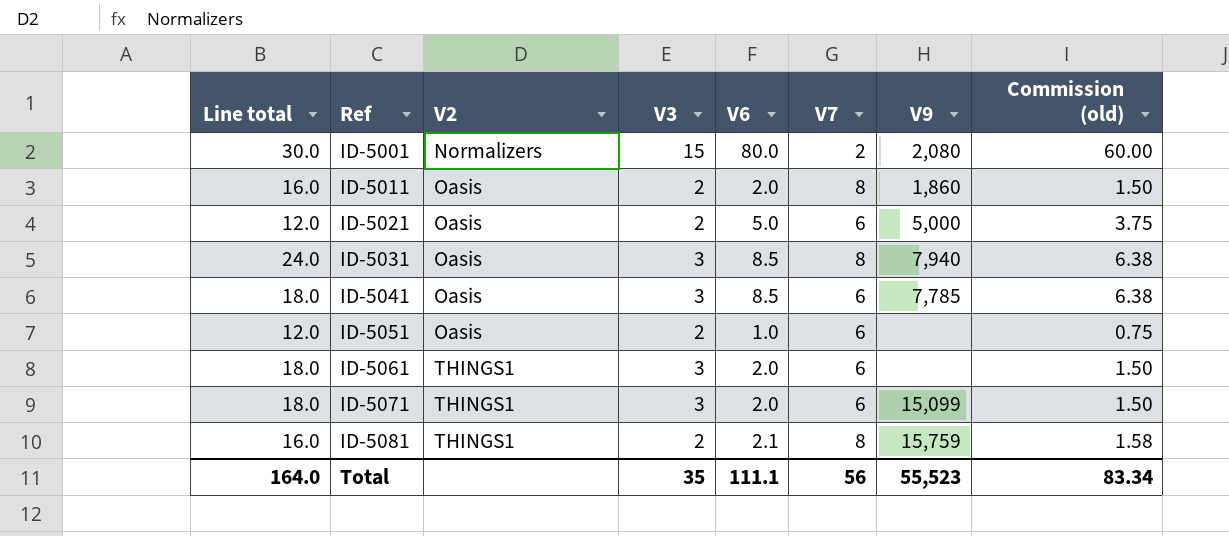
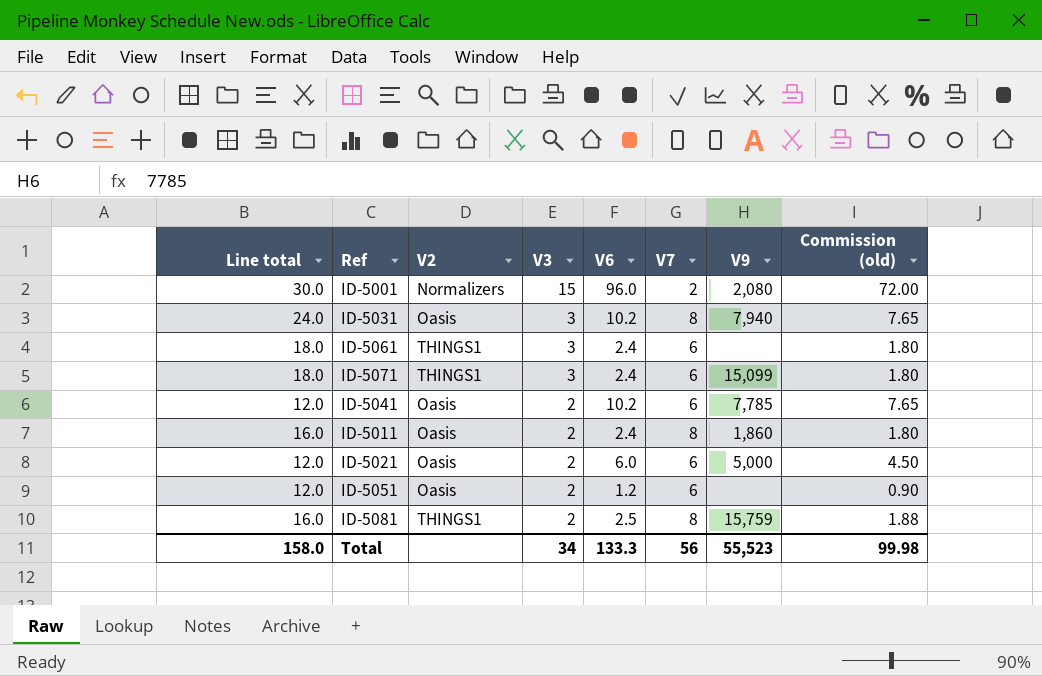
row order: Ref ascending -> V3 descending
ID-5001 | V6: 80.0 -> 96.0
ID-5001 | Commission (old): 60.00 -> 72.00
ID-5031 | V6: 8.5 -> 10.2
ID-5031 | Commission (old): 6.38 -> 7.65
ID-5061 | V6: 2.0 -> 2.4
ID-5061 | Commission (old): 1.50 -> 1.80
ID-5071 | V6: 2.0 -> 2.4
ID-5071 | Commission (old): 1.50 -> 1.80
ID-5041 | Line total: 18.0 -> 12.0
ID-5041 | V3: 3 -> 2
ID-5041 | V6: 8.5 -> 10.2
ID-5041 | Commission (old): 6.38 -> 7.65
ID-5011 | V6: 2.0 -> 2.4
ID-5011 | Commission (old): 1.50 -> 1.80
ID-5021 | V6: 5.0 -> 6.0
ID-5021 | Commission (old): 3.75 -> 4.50
ID-5051 | V6: 1.0 -> 1.2
ID-5051 | Commission (old): 0.75 -> 0.90
ID-5081 | V6: 2.1 -> 2.5
ID-5081 | Commission (old): 1.58 -> 1.88
Total | Line total: 164.0 -> 158.0
Total | V3: 35 -> 34
Total | V6: 111.1 -> 133.3
Total | Commission (old): 83.34 -> 99.98

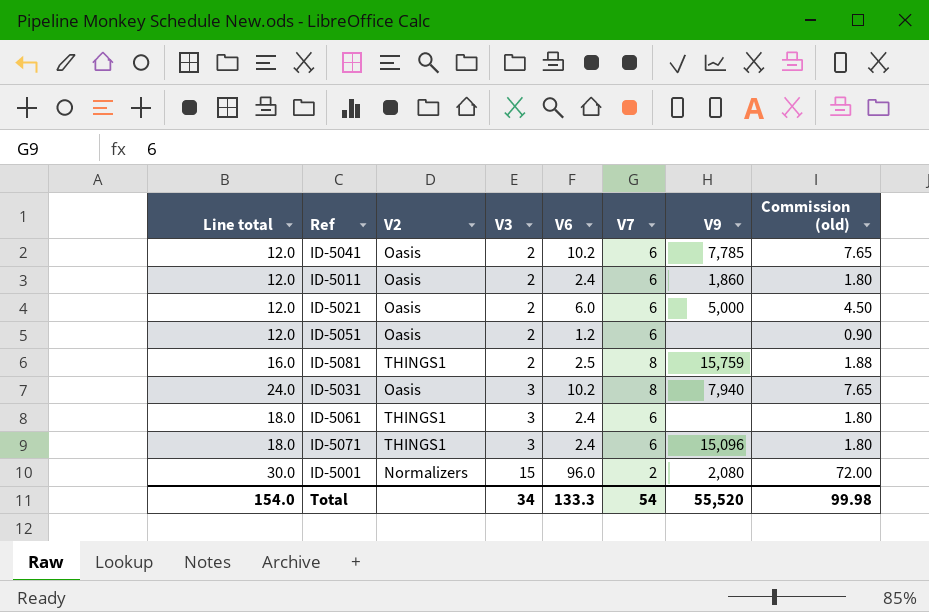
row order: V3 descending -> V3 ascending
ID-5011 | Line total: 16.0 -> 12.0
ID-5011 | V7: 8 -> 6
ID-5071 | V9: 15,099 -> 15,096
Total | Line total: 158.0 -> 154.0
Total | V7: 56 -> 54
Total | V9: 55,523 -> 55,520

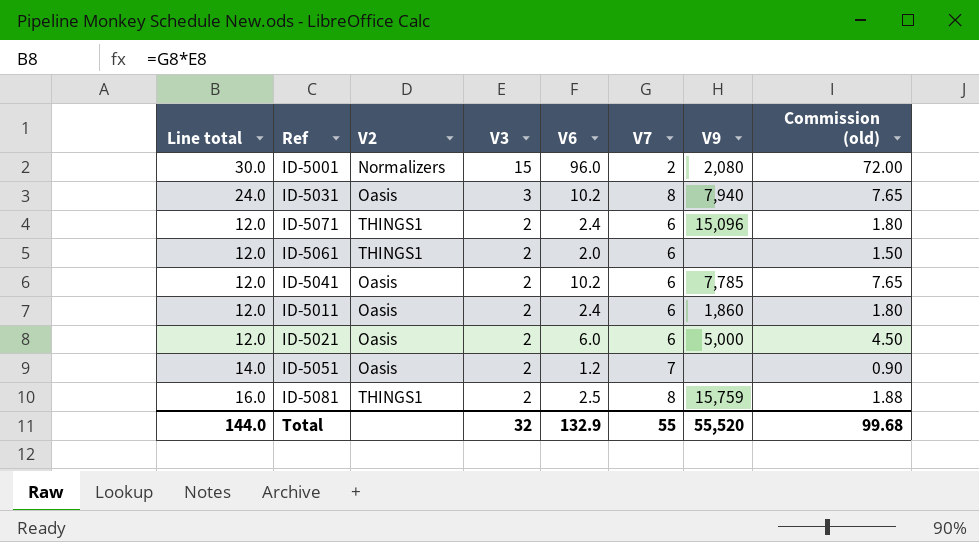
row order: V3 ascending -> V3 descending
ID-5071 | Line total: 18.0 -> 12.0
ID-5071 | V3: 3 -> 2
ID-5061 | Line total: 18.0 -> 12.0
ID-5061 | V3: 3 -> 2
ID-5061 | V6: 2.4 -> 2.0
ID-5061 | Commission (old): 1.80 -> 1.50
ID-5051 | Line total: 12.0 -> 14.0
ID-5051 | V7: 6 -> 7
Total | Line total: 154.0 -> 144.0
Total | V3: 34 -> 32
Total | V6: 133.3 -> 132.9
Total | V7: 54 -> 55
Total | Commission (old): 99.98 -> 99.68

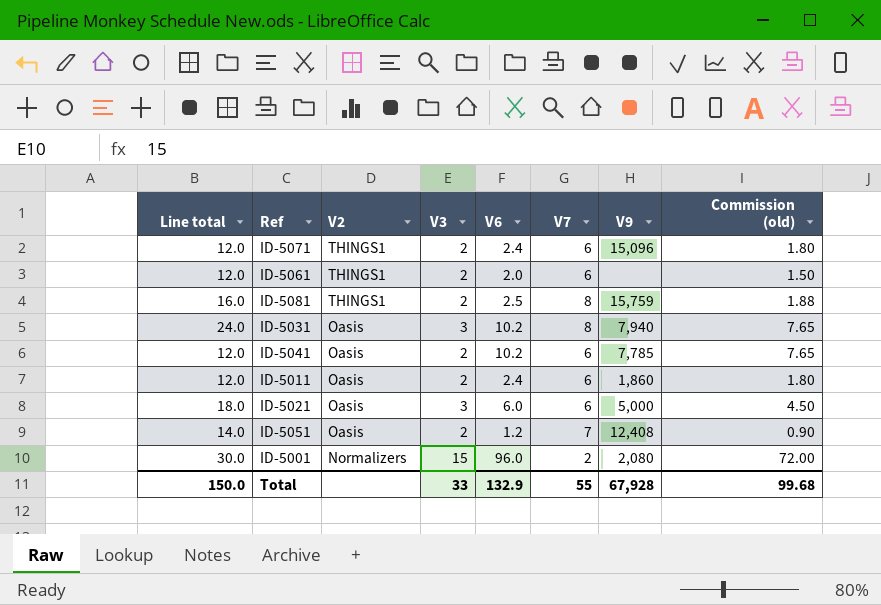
row order: V3 descending -> V2 descending
ID-5021 | Line total: 12.0 -> 18.0
ID-5021 | V3: 2 -> 3
ID-5051 | V9: none -> 12,408
Total | Line total: 144.0 -> 150.0
Total | V3: 32 -> 33
Total | V9: 55,520 -> 67,928

